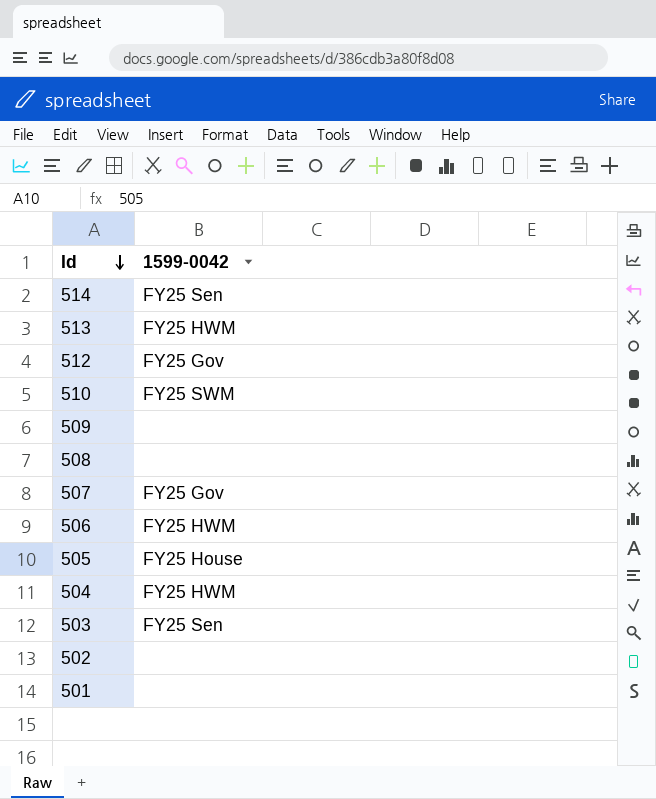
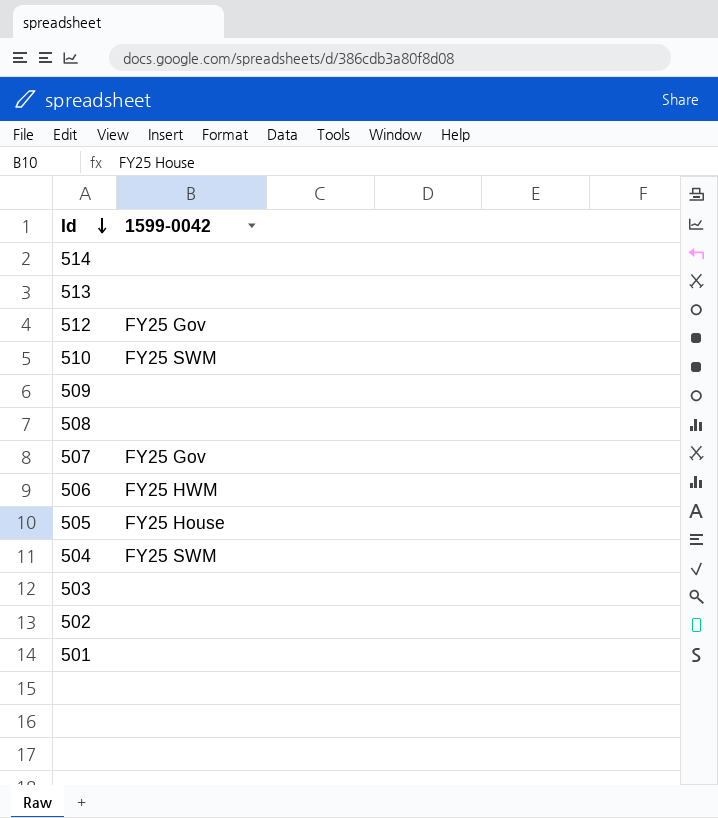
514 | 1599-0042: FY25 Sen -> none
513 | 1599-0042: FY25 HWM -> none
504 | 1599-0042: FY25 HWM -> FY25 SWM
503 | 1599-0042: FY25 Sen -> none

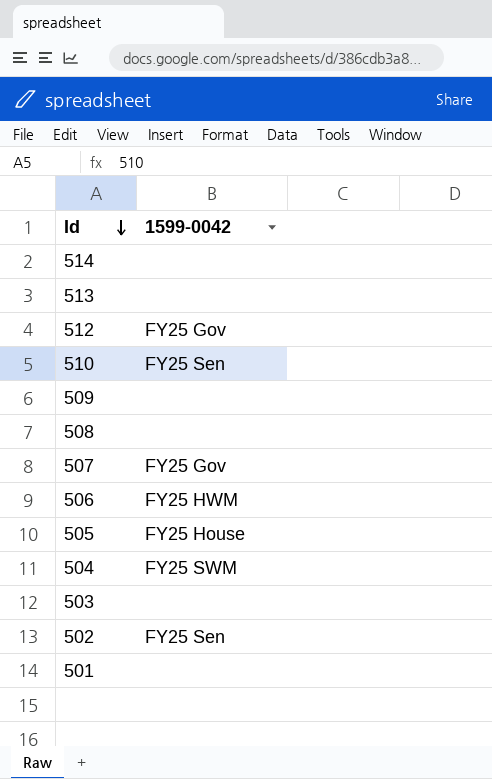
510 | 1599-0042: FY25 SWM -> FY25 Sen
502 | 1599-0042: none -> FY25 Sen

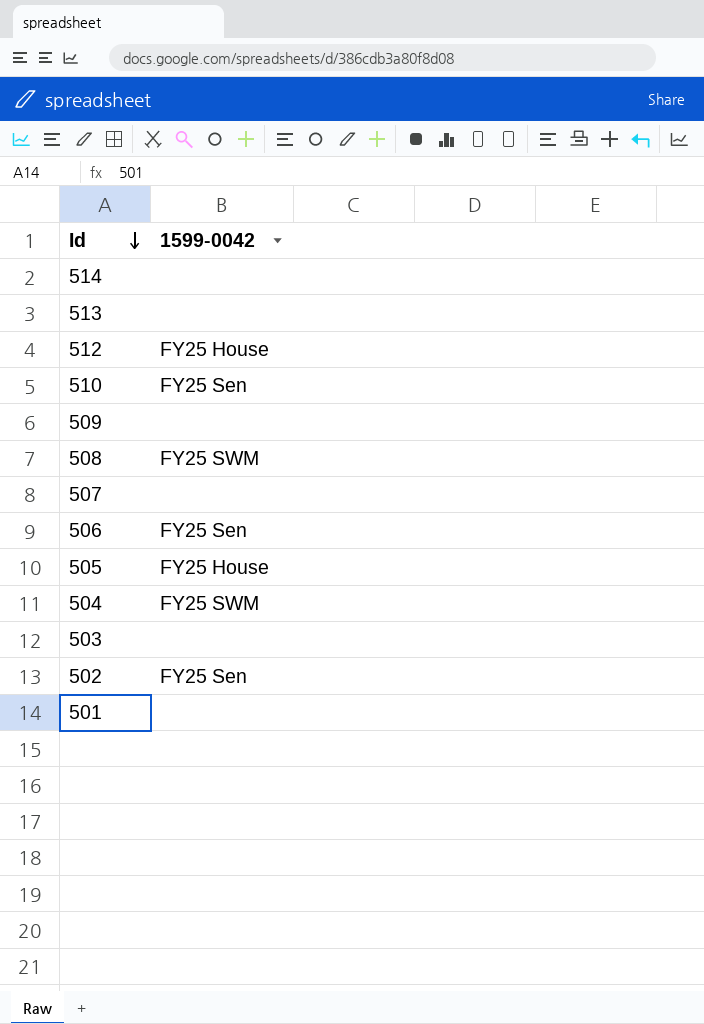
512 | 1599-0042: FY25 Gov -> FY25 House
508 | 1599-0042: none -> FY25 SWM
507 | 1599-0042: FY25 Gov -> none
506 | 1599-0042: FY25 HWM -> FY25 Sen

